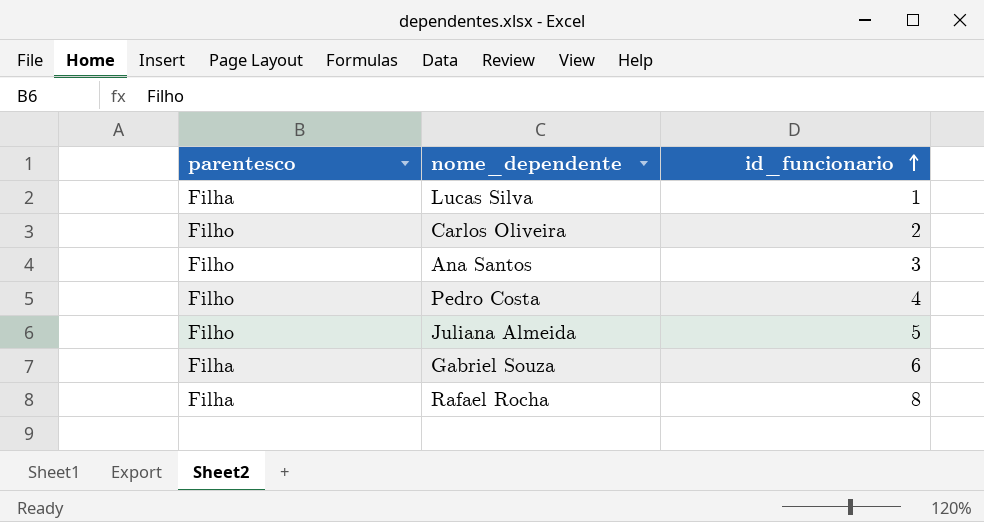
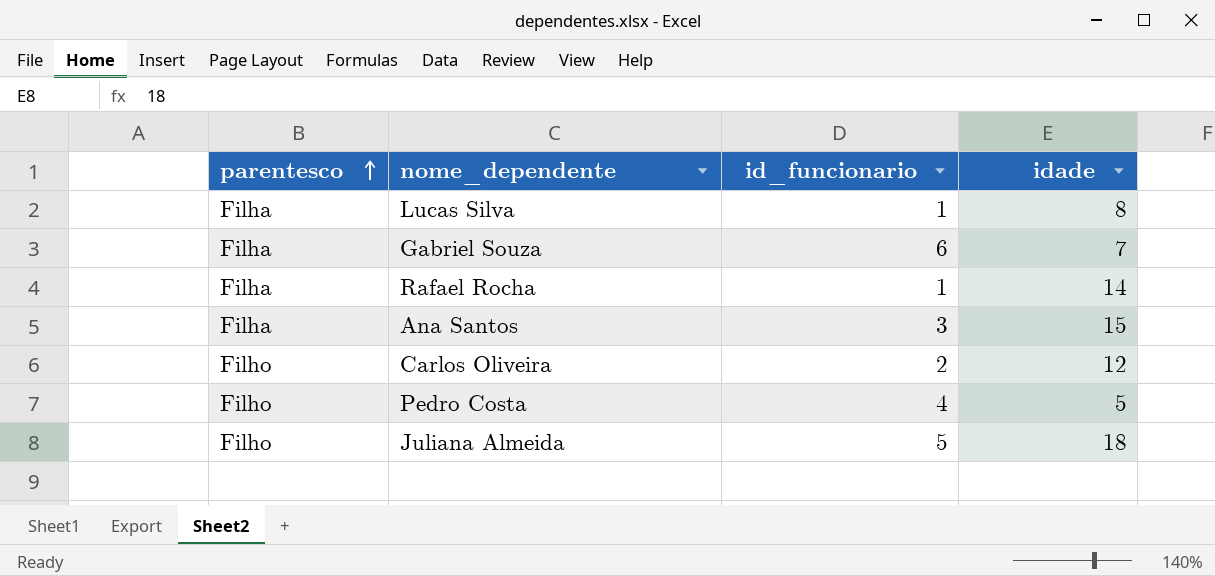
row order: id_funcionario ascending -> parentesco ascending
column idade | position: none -> 4
Rafael Rocha | id_funcionario: 8 -> 1
Ana Santos | parentesco: Filho -> Filha

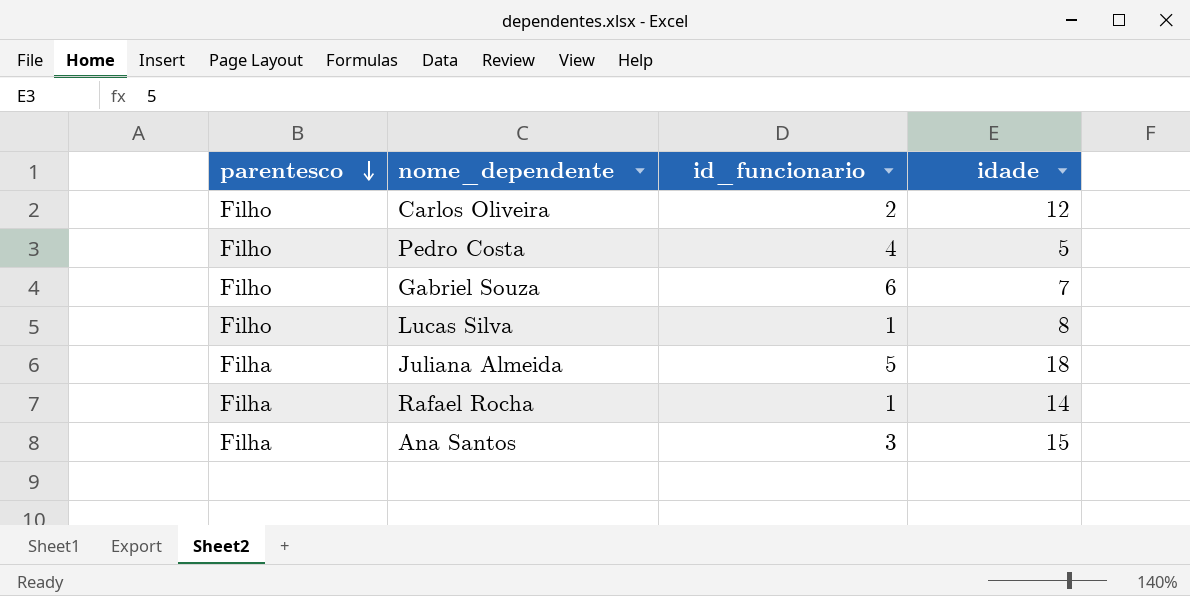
row order: parentesco ascending -> parentesco descending
Gabriel Souza | parentesco: Filha -> Filho
Lucas Silva | parentesco: Filha -> Filho
Juliana Almeida | parentesco: Filho -> Filha

